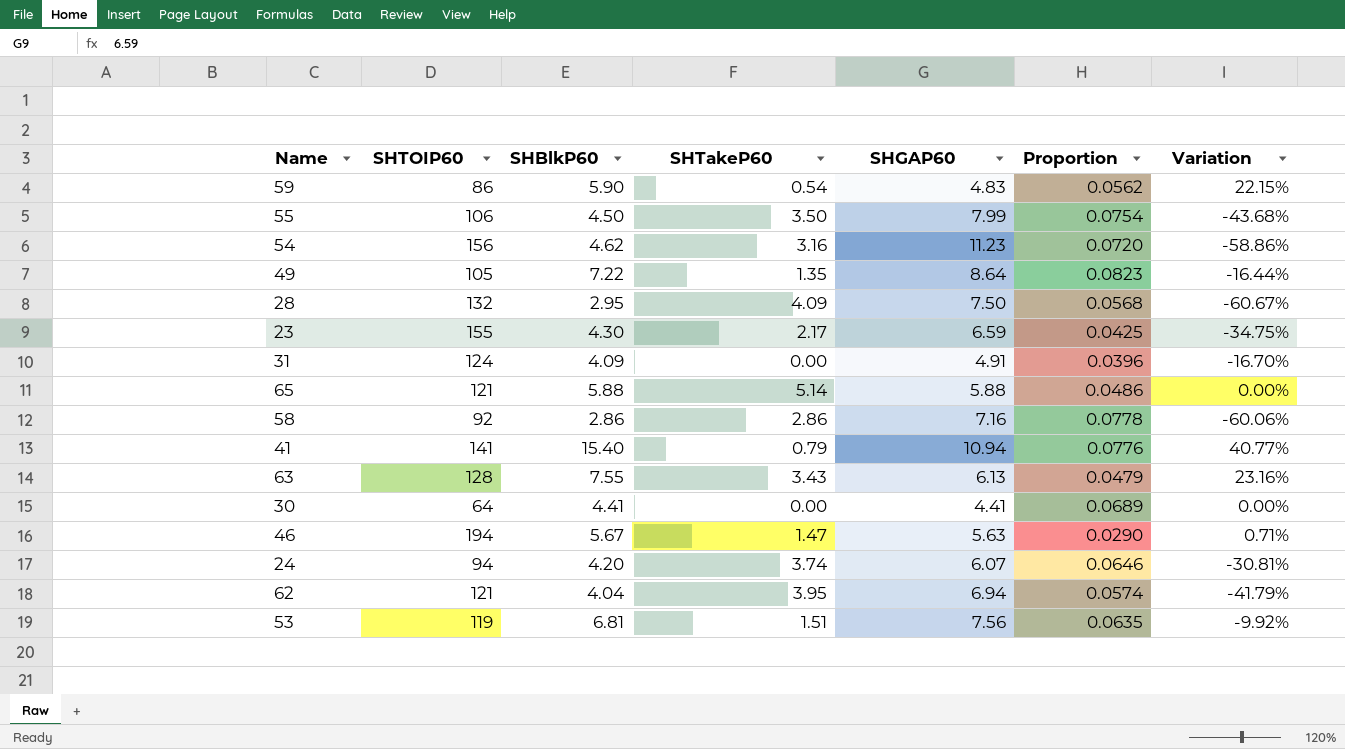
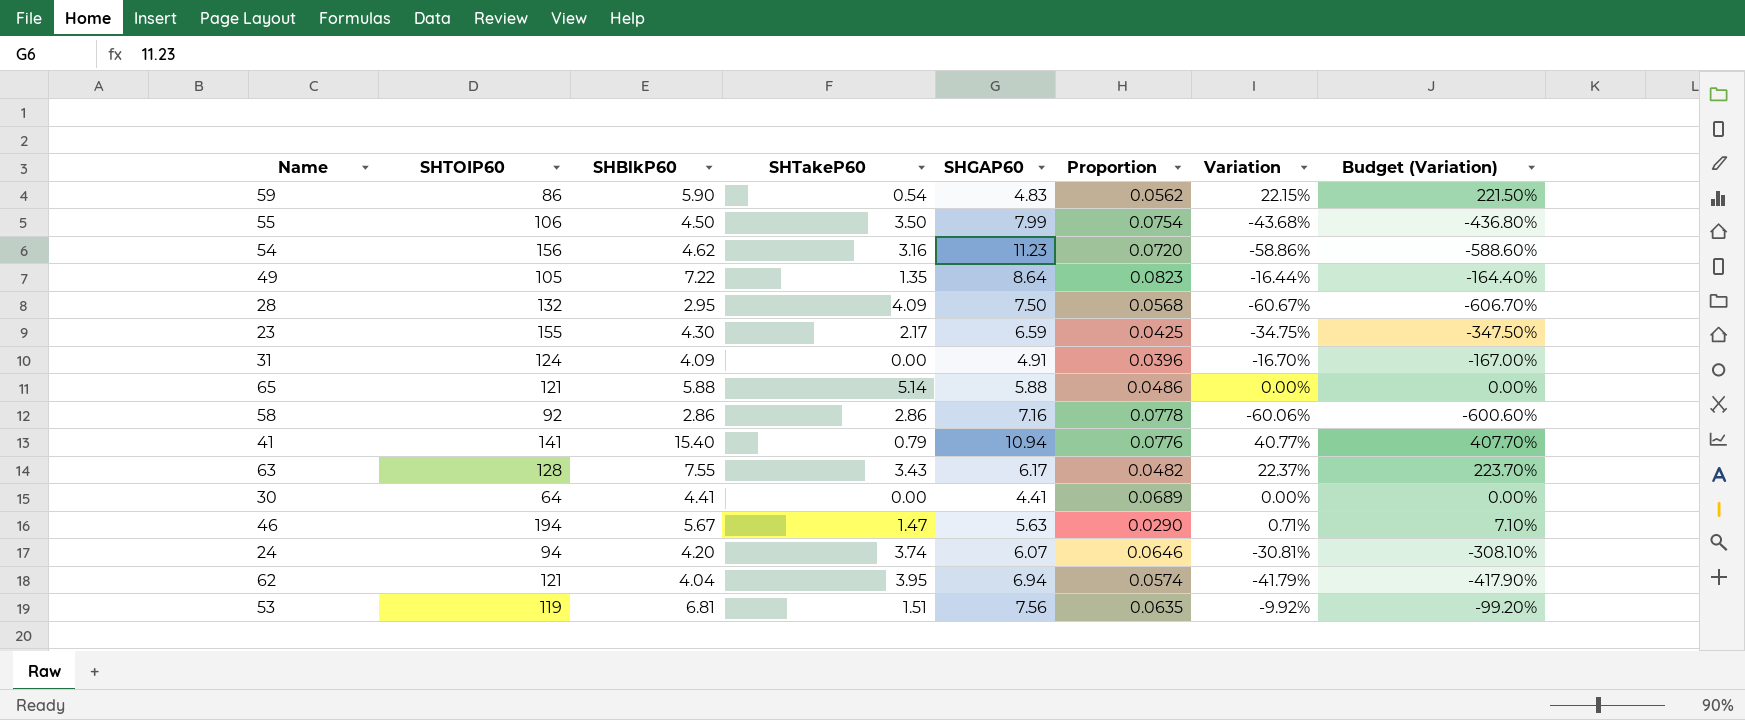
column Budget (Variation) | formula: none -> [Variation] * 10
63 | SHGAP60: 6.13 -> 6.17
63 | Proportion: 0.0479 -> 0.0482
63 | Variation: 23.16% -> 22.37%

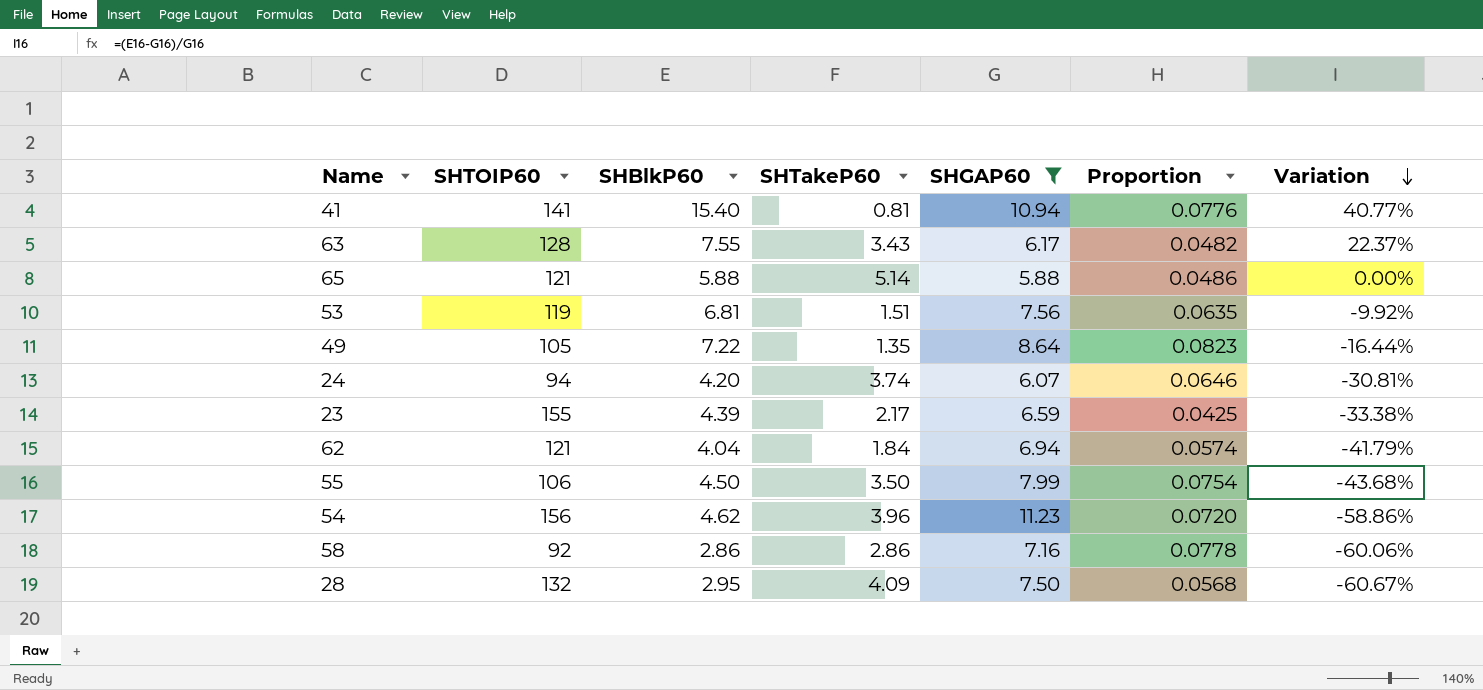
filter: none -> SHGAP60 >= 5.88
row order: none -> Variation descending
column Budget (Variation) | formula: [Variation] * 10 -> none
41 | SHTakeP60: 0.79 -> 0.81
23 | SHBlkP60: 4.30 -> 4.39
23 | Variation: -34.75% -> -33.38%
62 | SHTakeP60: 3.95 -> 1.84
54 | SHTakeP60: 3.16 -> 3.96

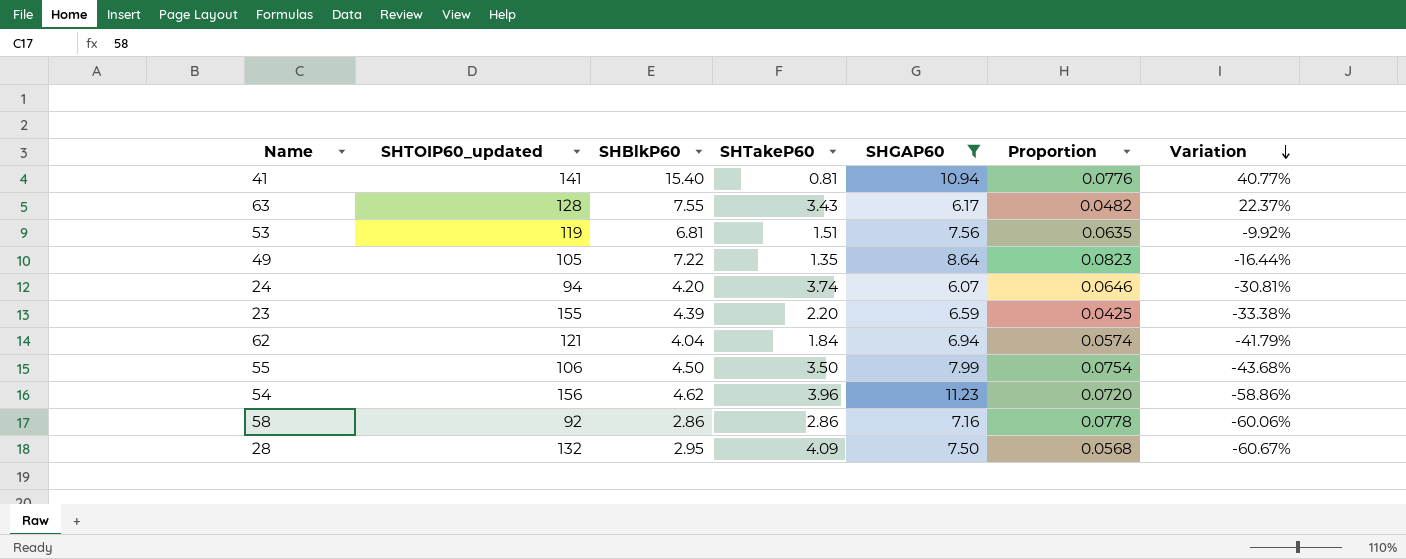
column name: SHTOIP60 -> SHTOIP60_updated
row 65: 121 | 5.88 | 5.14 | 5.88 | 0.0486 | 0.00% -> none
23 | SHTakeP60: 2.17 -> 2.20

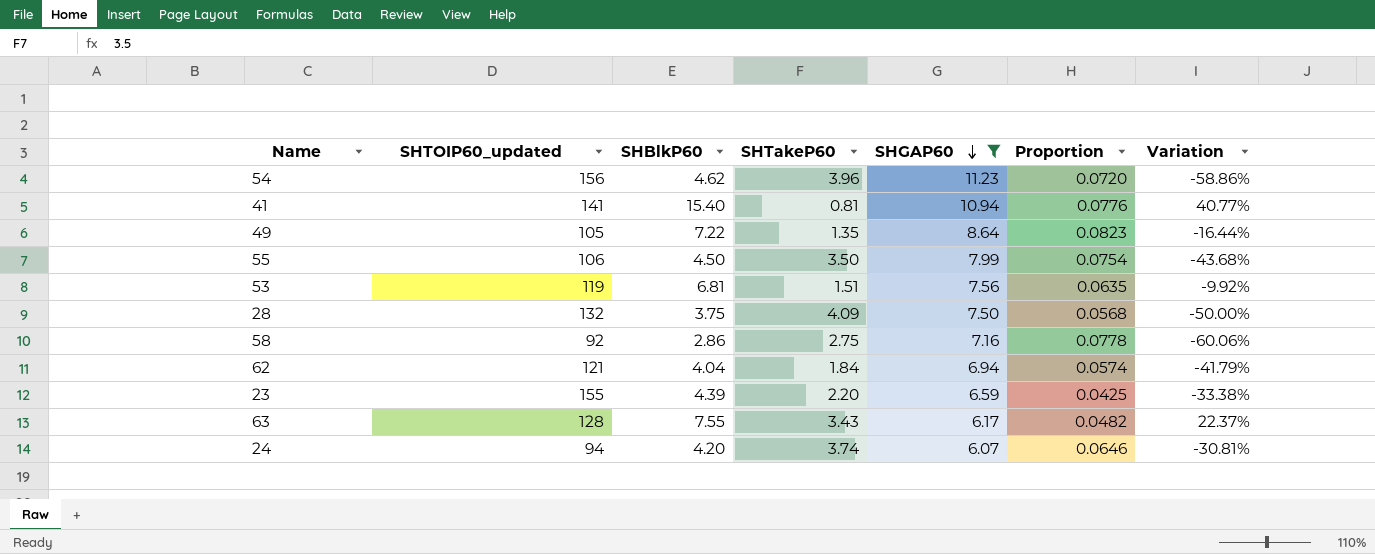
row order: Variation descending -> SHGAP60 descending
28 | SHBlkP60: 2.95 -> 3.75
28 | Variation: -60.67% -> -50.00%
58 | SHTakeP60: 2.86 -> 2.75

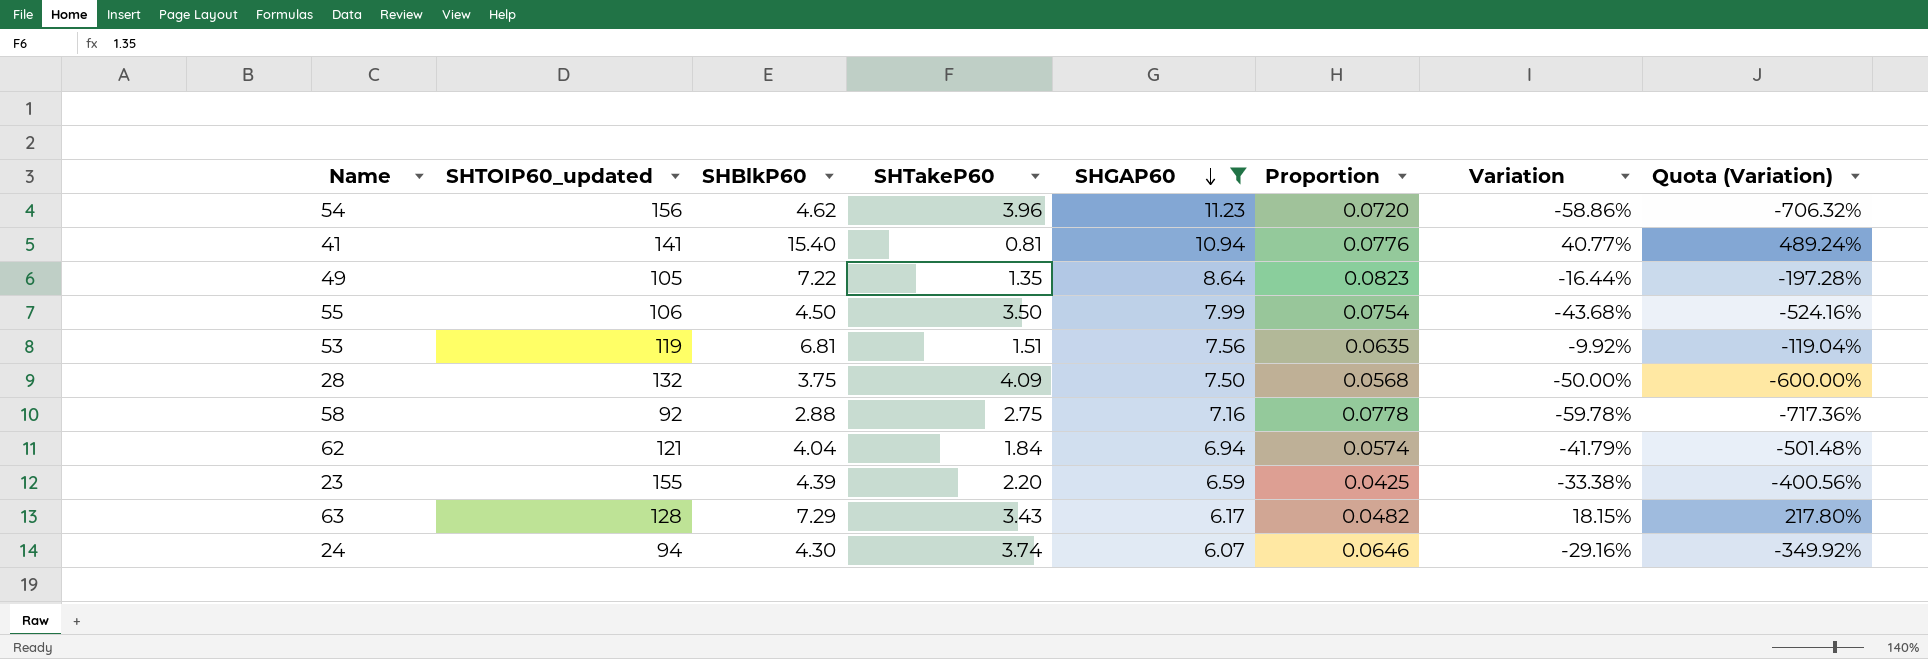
column Quota (Variation) | formula: none -> [Variation] * 12
58 | SHBlkP60: 2.86 -> 2.88
58 | Variation: -60.06% -> -59.78%
63 | SHBlkP60: 7.55 -> 7.29
63 | Variation: 22.37% -> 18.15%
24 | SHBlkP60: 4.20 -> 4.30
24 | Variation: -30.81% -> -29.16%

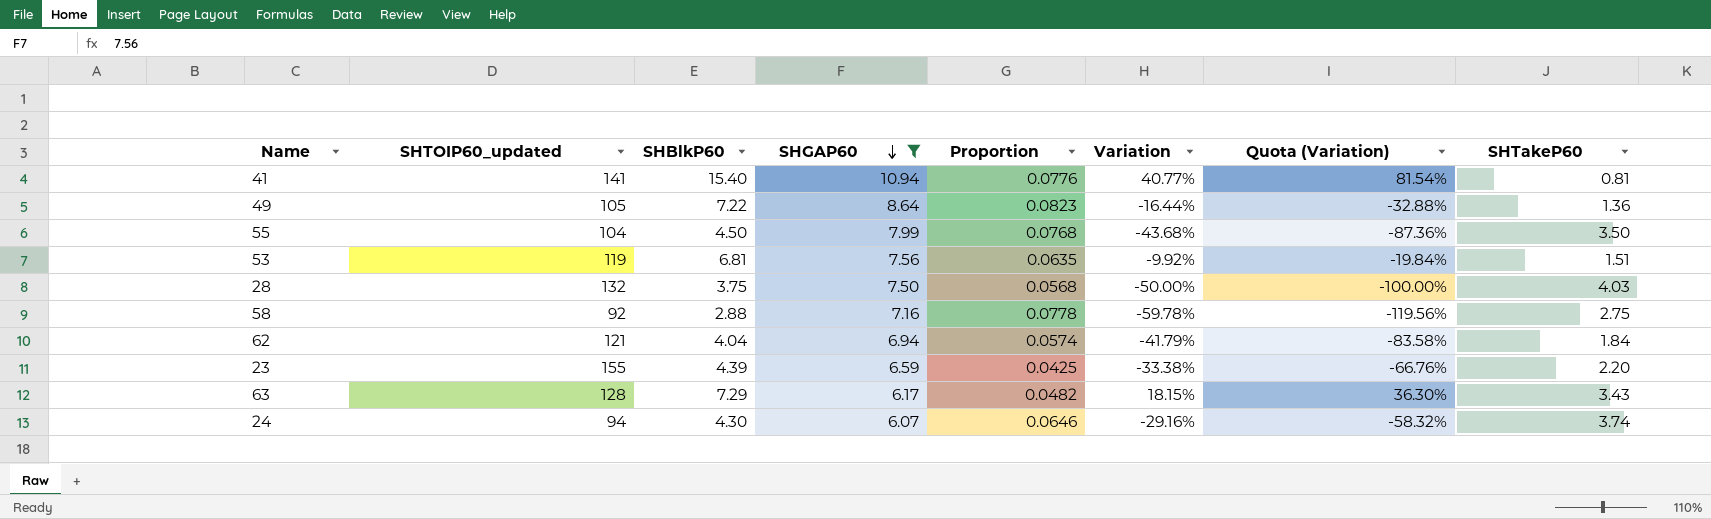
column Quota (Variation) | formula: [Variation] * 12 -> [Variation] * 2
column SHTakeP60 | position: 4 -> 8
row 54: 156 | 4.62 | 3.96 | 11.23 | 0.0720 | -58.86% | -706.32% -> none
49 | SHTakeP60: 1.35 -> 1.36
55 | SHTOIP60_updated: 106 -> 104
55 | Proportion: 0.0754 -> 0.0768
28 | SHTakeP60: 4.09 -> 4.03

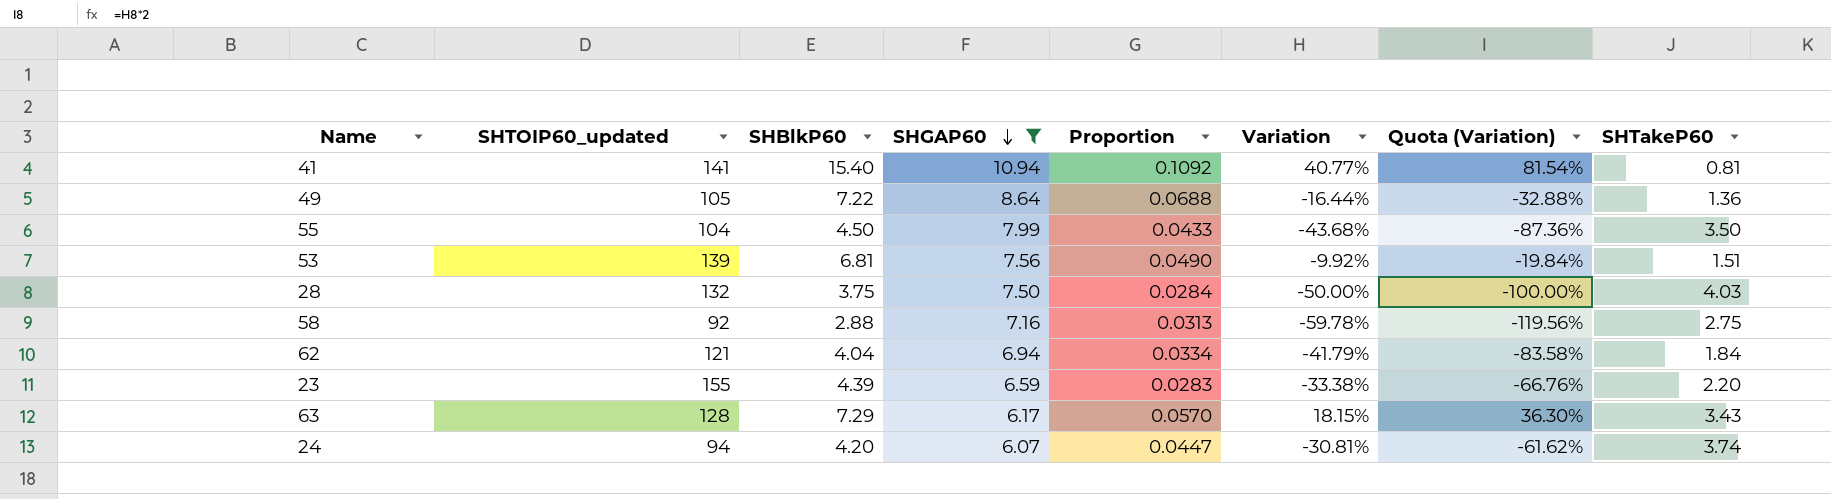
column Proportion | formula: [SHGAP60] / [SHTOIP60_updated] -> [SHBlkP60] / [SHTOIP60_updated]
53 | SHTOIP60_updated: 119 -> 139
24 | SHBlkP60: 4.30 -> 4.20
24 | Variation: -29.16% -> -30.81%
24 | Quota (Variation): -58.32% -> -61.62%

